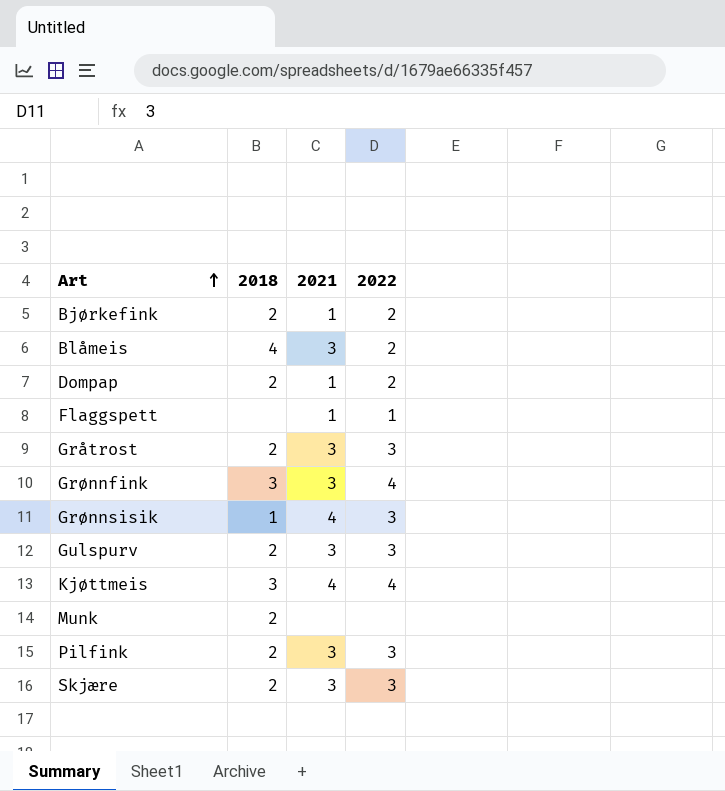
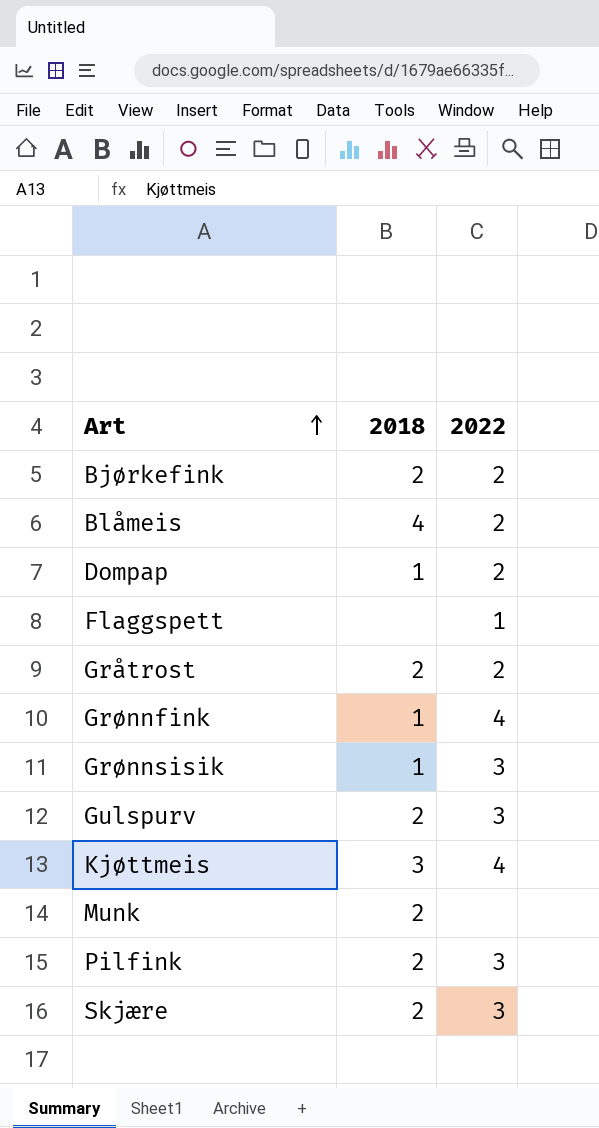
column 2021 | position: 3 -> none
Dompap | 2018: 2 -> 1
Gråtrost | 2022: 3 -> 2
Grønnfink | 2018: 3 -> 1

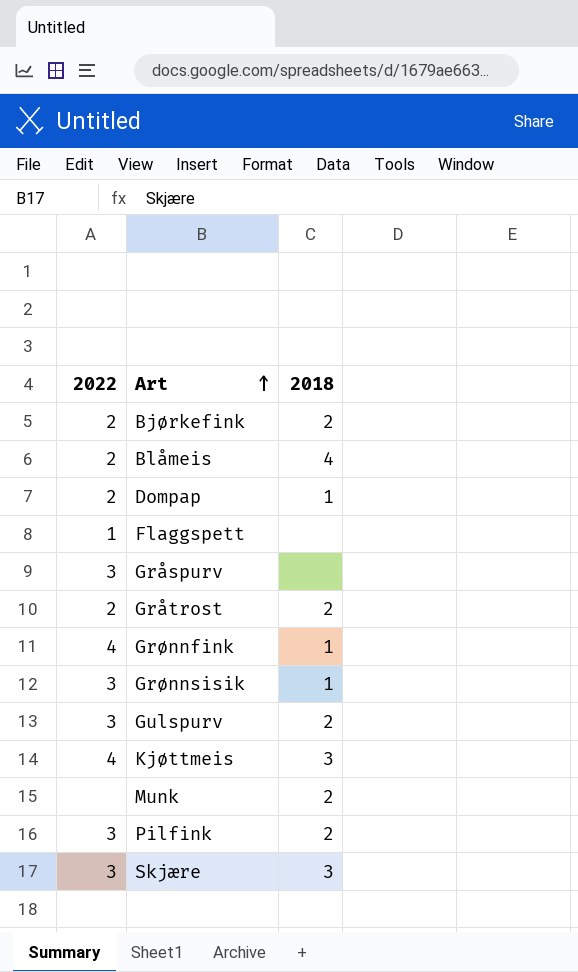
column 2022 | position: 3 -> 1
row Gråspurv: none -> 3 | none
Skjære | 2018: 2 -> 3

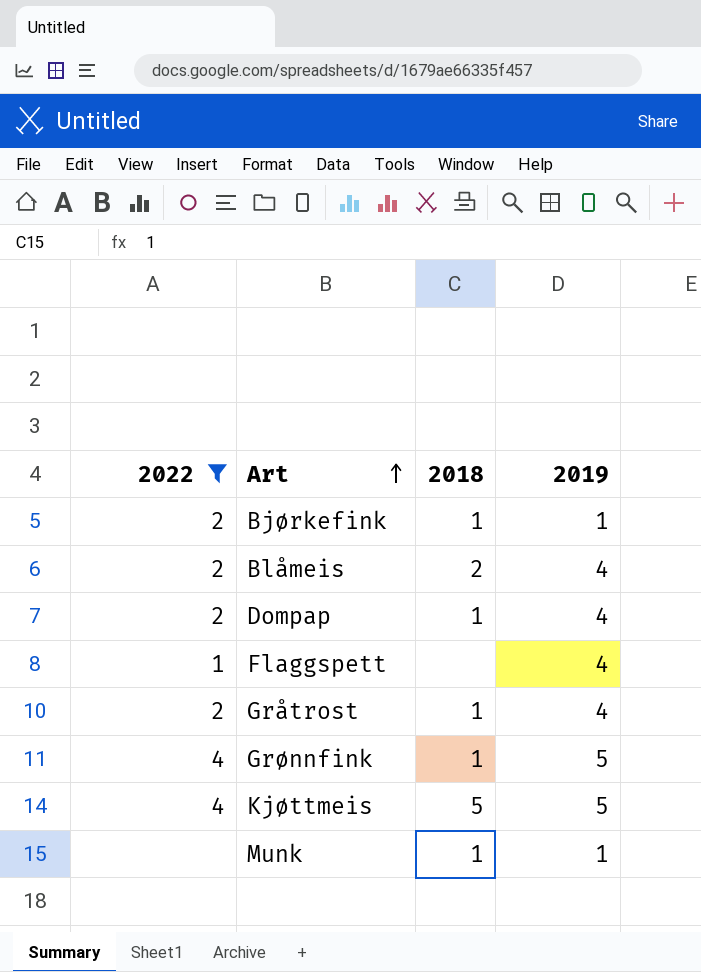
filter: none -> 2022 != 3
column 2019 | position: none -> 4
Bjørkefink | 2018: 2 -> 1
Blåmeis | 2018: 4 -> 2
Gråtrost | 2018: 2 -> 1
Kjøttmeis | 2018: 3 -> 5
Munk | 2018: 2 -> 1

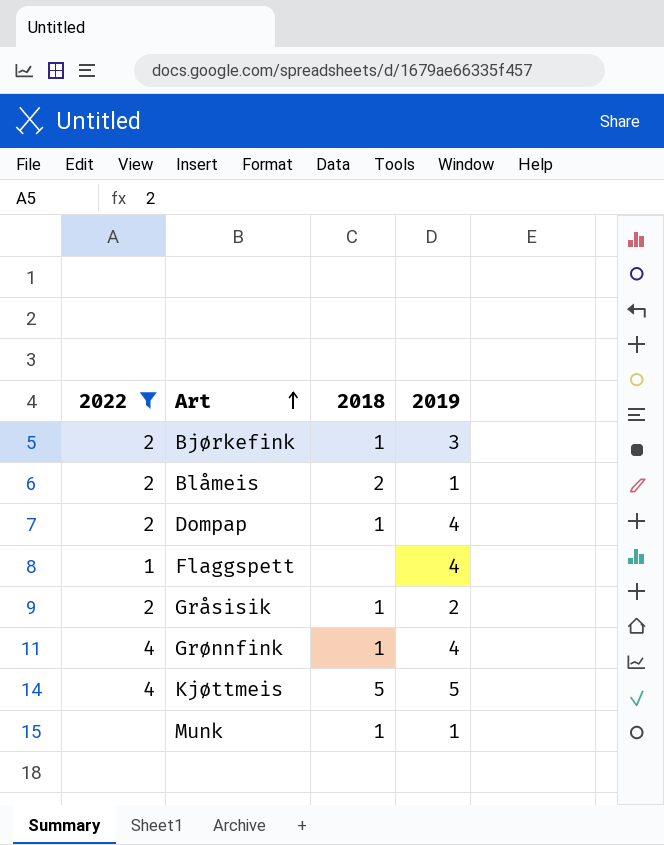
row Gråtrost: 2 | 1 | 4 -> none
Bjørkefink | 2019: 1 -> 3
Blåmeis | 2019: 4 -> 1
row Gråsisik: none -> 2 | 1 | 2
Grønnfink | 2019: 5 -> 4

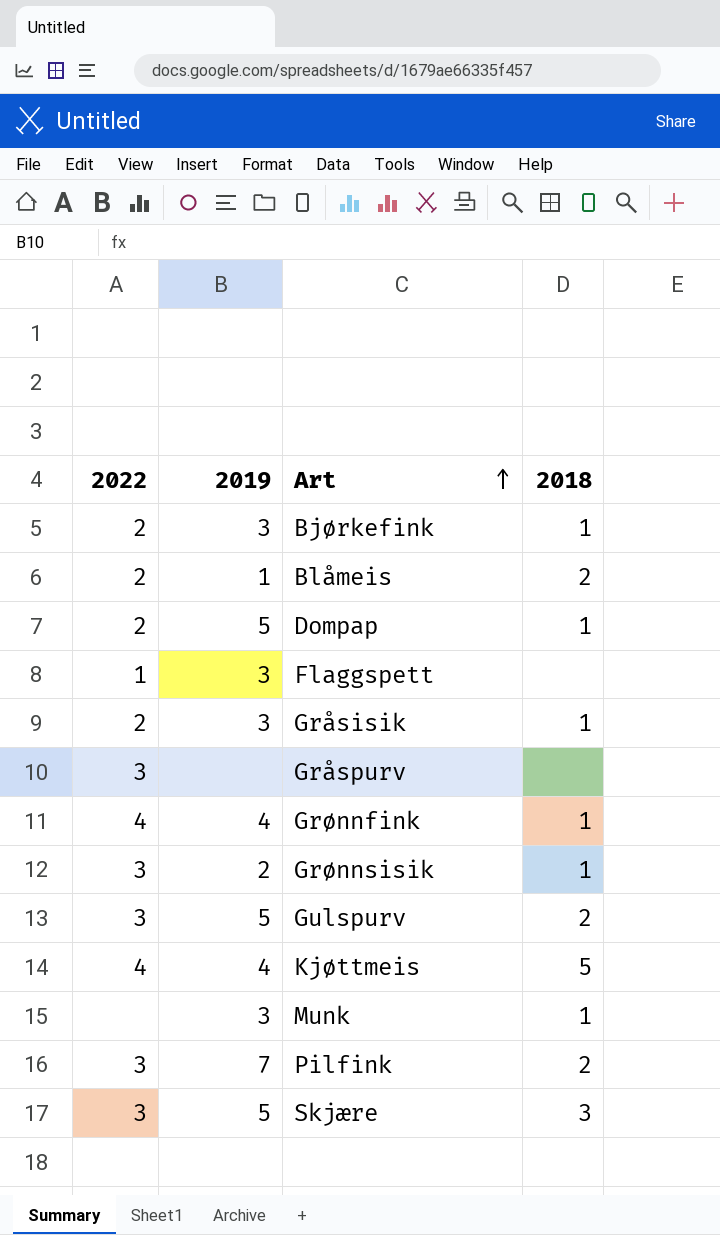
filter: 2022 != 3 -> none
column 2019 | position: 4 -> 2
Dompap | 2019: 4 -> 5
Flaggspett | 2019: 4 -> 3
Gråsisik | 2019: 2 -> 3
Kjøttmeis | 2019: 5 -> 4
Munk | 2019: 1 -> 3

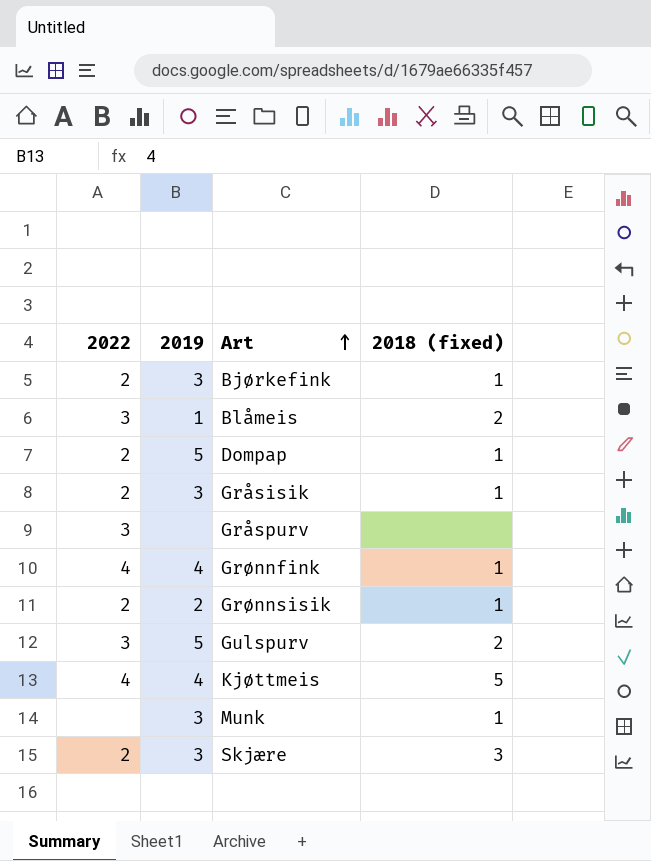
column name: 2018 -> 2018 (fixed)
row Flaggspett: 1 | 3 | none -> none
row Pilfink: 3 | 7 | 2 -> none
Blåmeis | 2022: 2 -> 3
Grønnsisik | 2022: 3 -> 2
Skjære | 2022: 3 -> 2
Skjære | 2019: 5 -> 3

